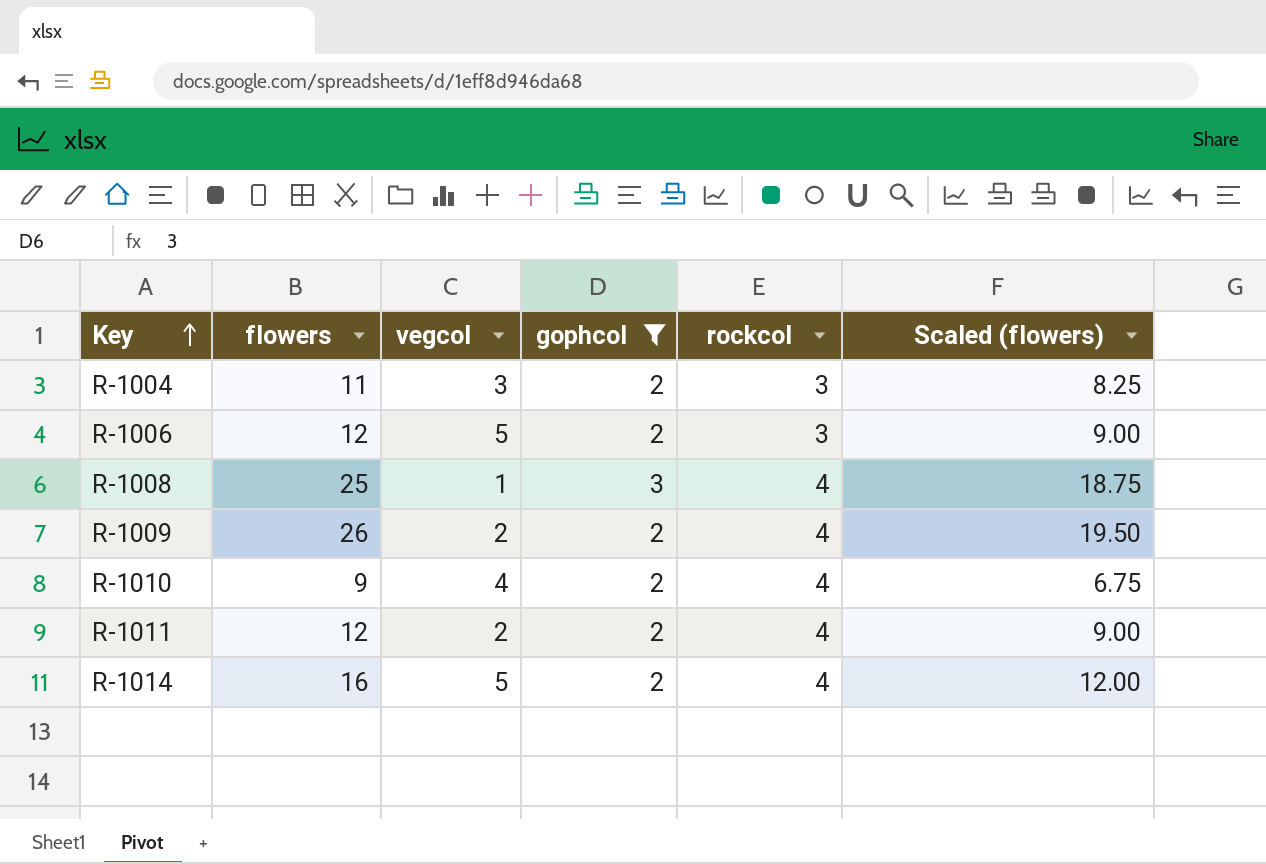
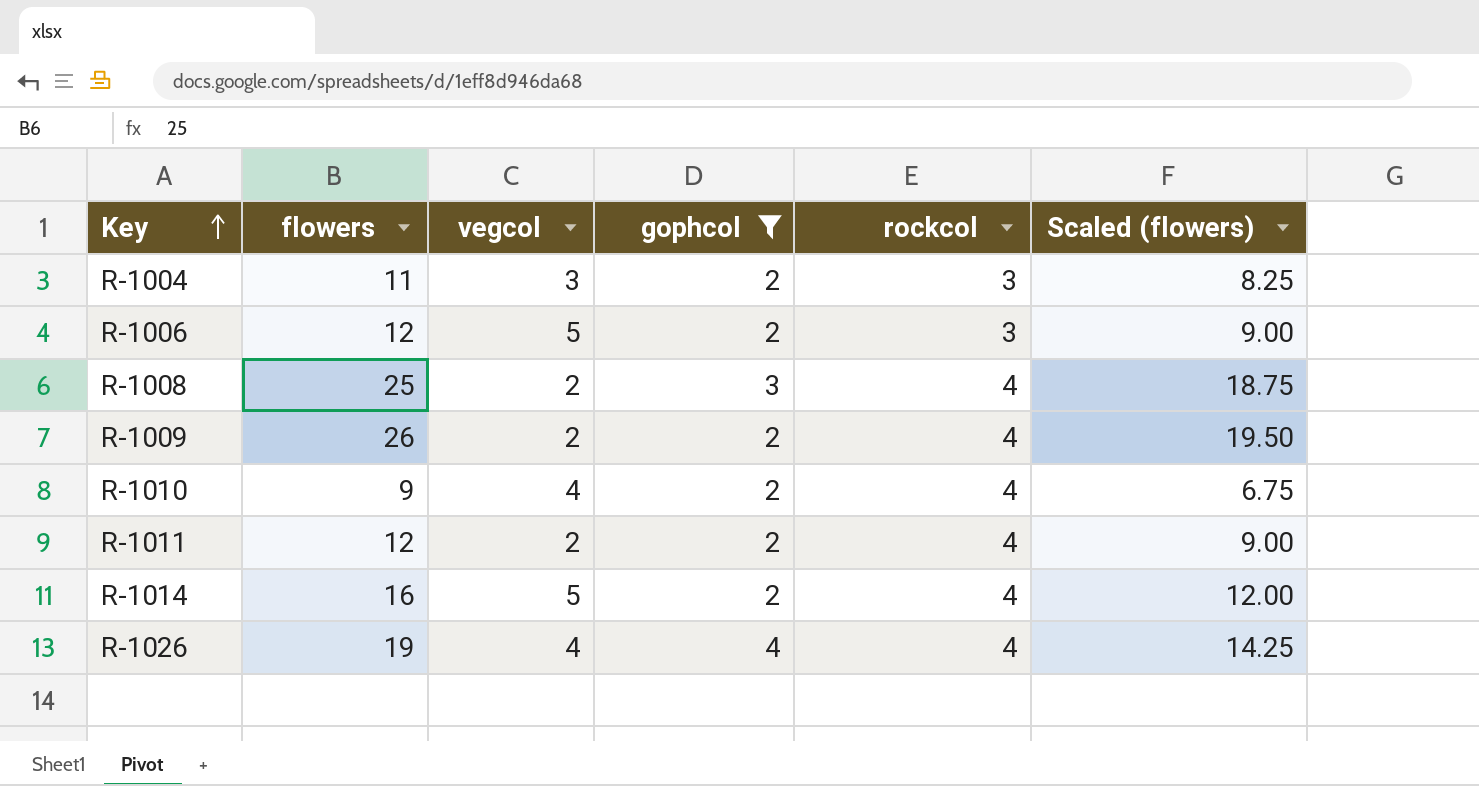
R-1008 | vegcol: 1 -> 2
row R-1026: none -> 19 | 4 | 4 | 4 | 14.25

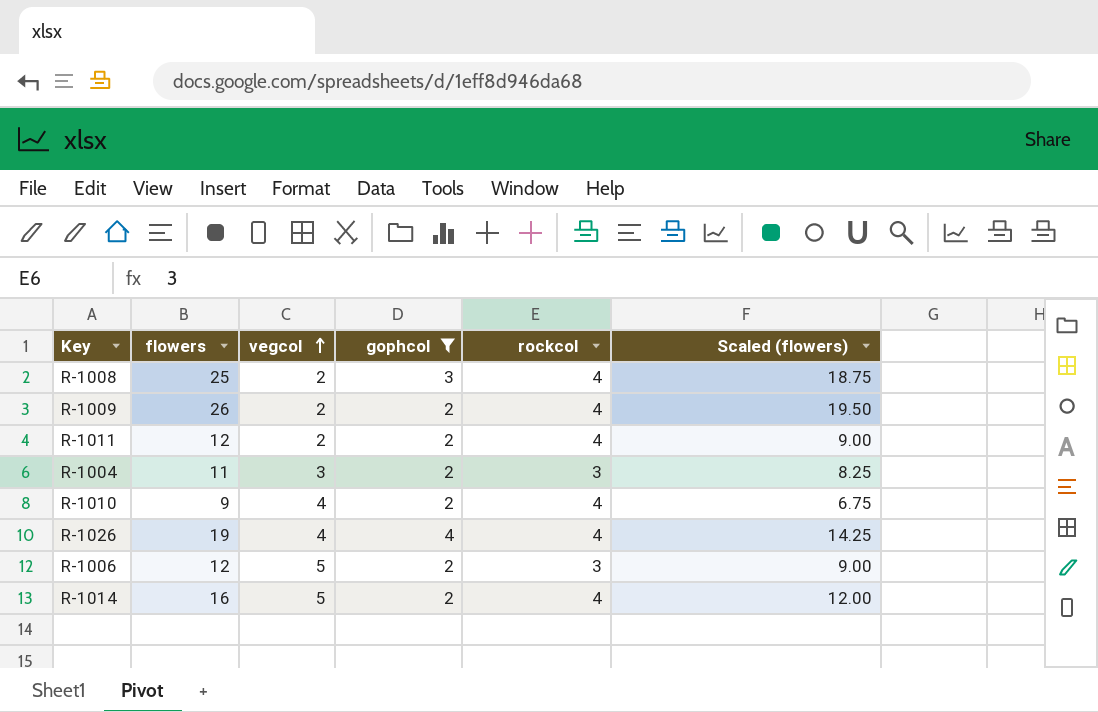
row order: Key ascending -> vegcol ascending

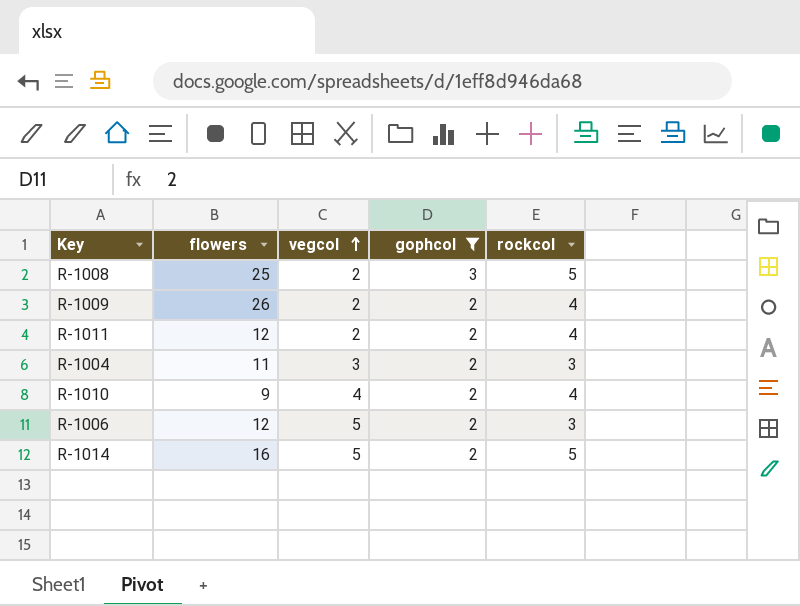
column Scaled (flowers) | formula: [flowers] * 0.75 -> none
row R-1026: 19 | 4 | 4 | 4 | 14.25 -> none
R-1008 | rockcol: 4 -> 5
R-1014 | rockcol: 4 -> 5

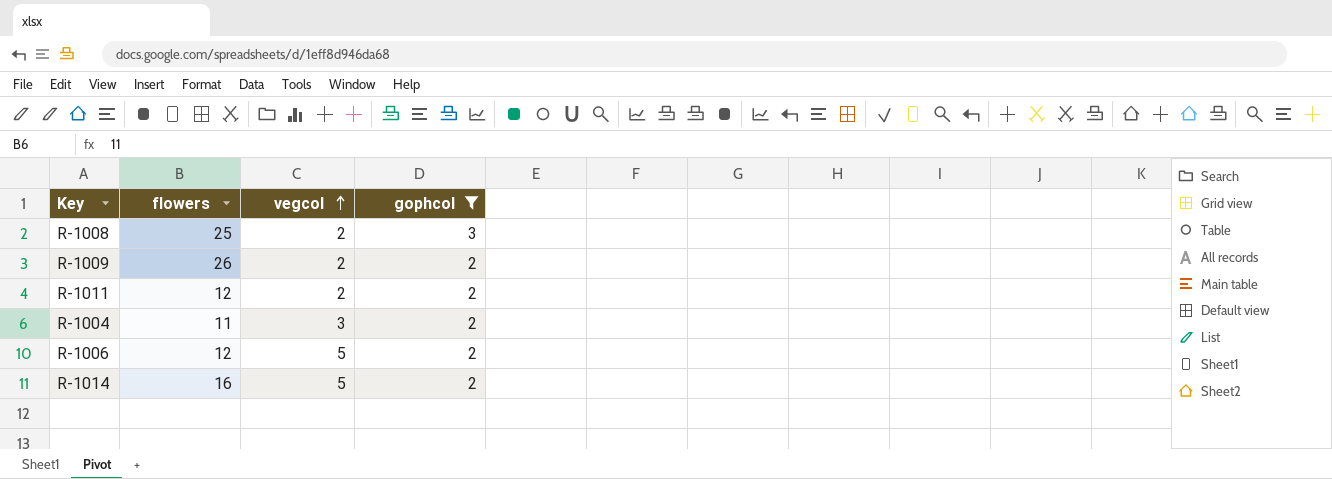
column rockcol | position: 5 -> none
row R-1010: 9 | 4 | 2 | 4 -> none

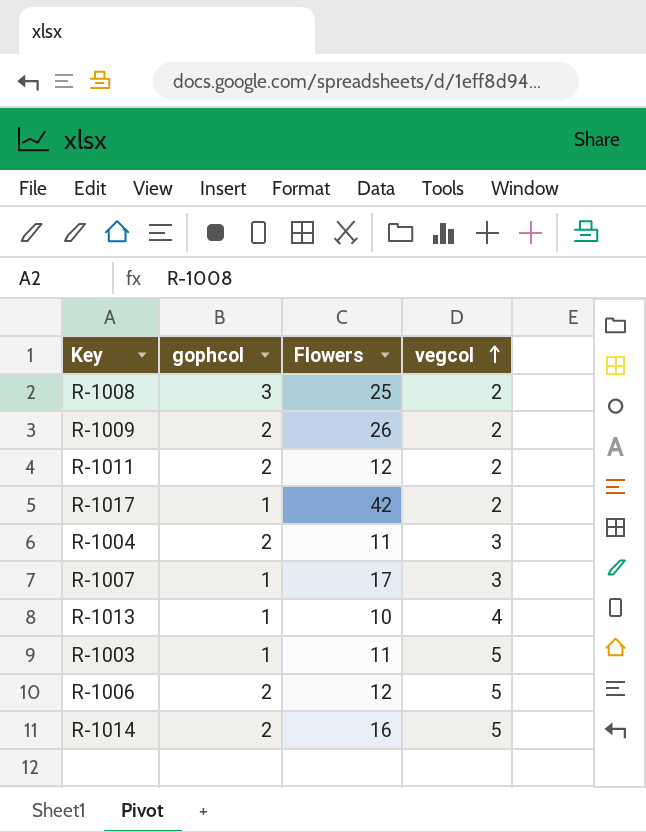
filter: gophcol != 1 -> none
column gophcol | position: 4 -> 2
column name: flowers -> Flowers

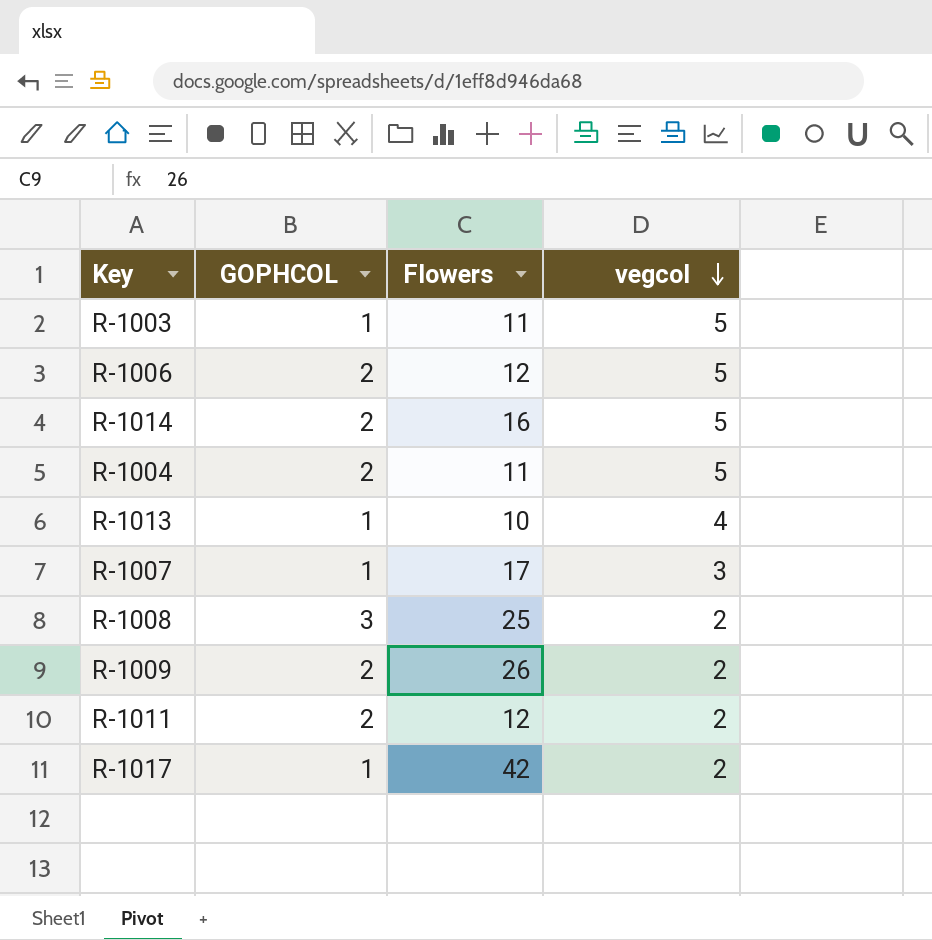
row order: vegcol ascending -> vegcol descending
column name: gophcol -> GOPHCOL
R-1004 | vegcol: 3 -> 5

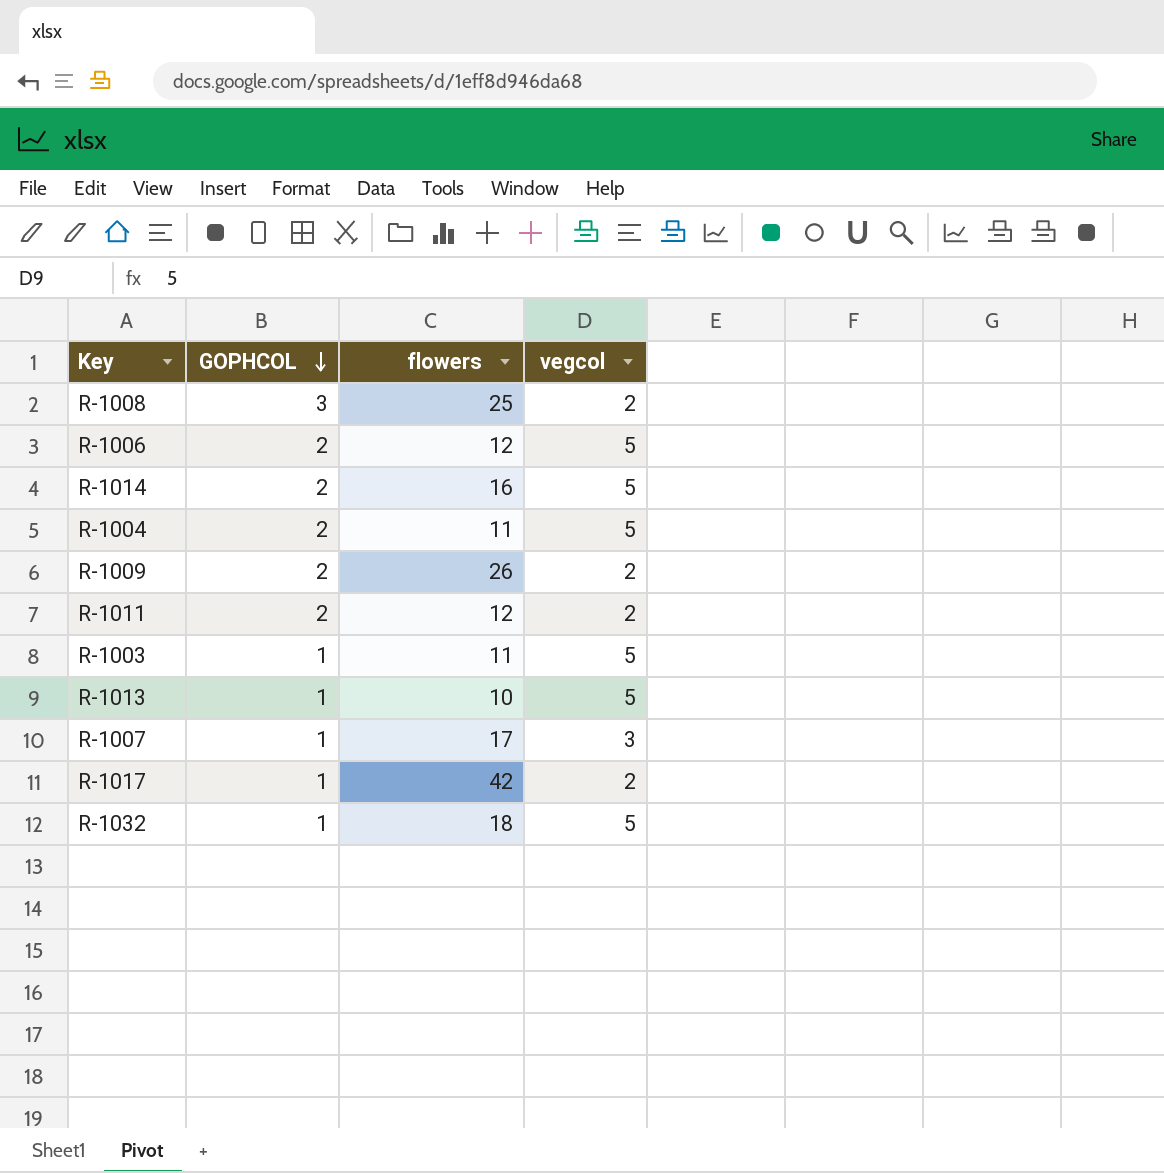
row order: vegcol descending -> GOPHCOL descending
column name: Flowers -> flowers
R-1013 | vegcol: 4 -> 5
row R-1032: none -> 1 | 18 | 5

